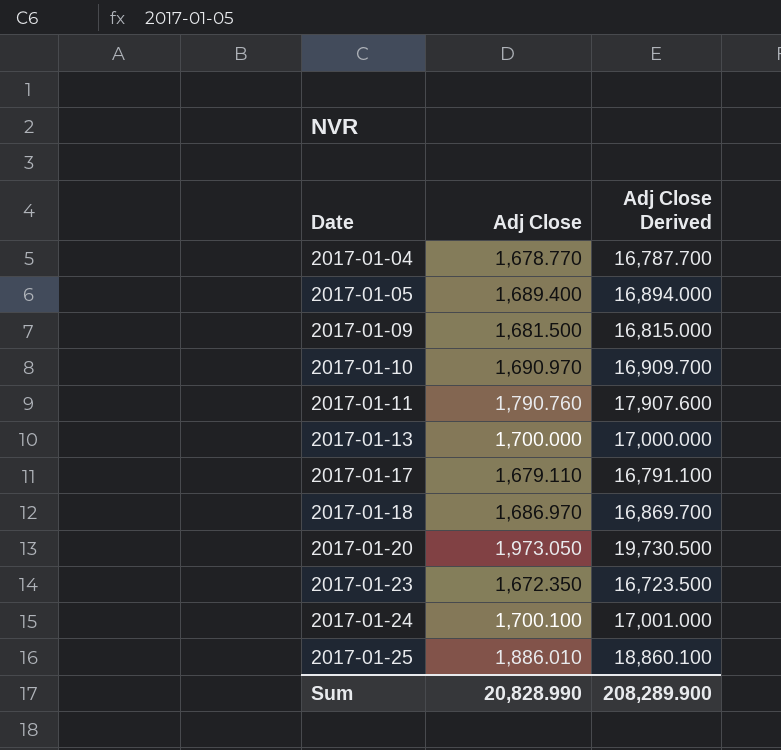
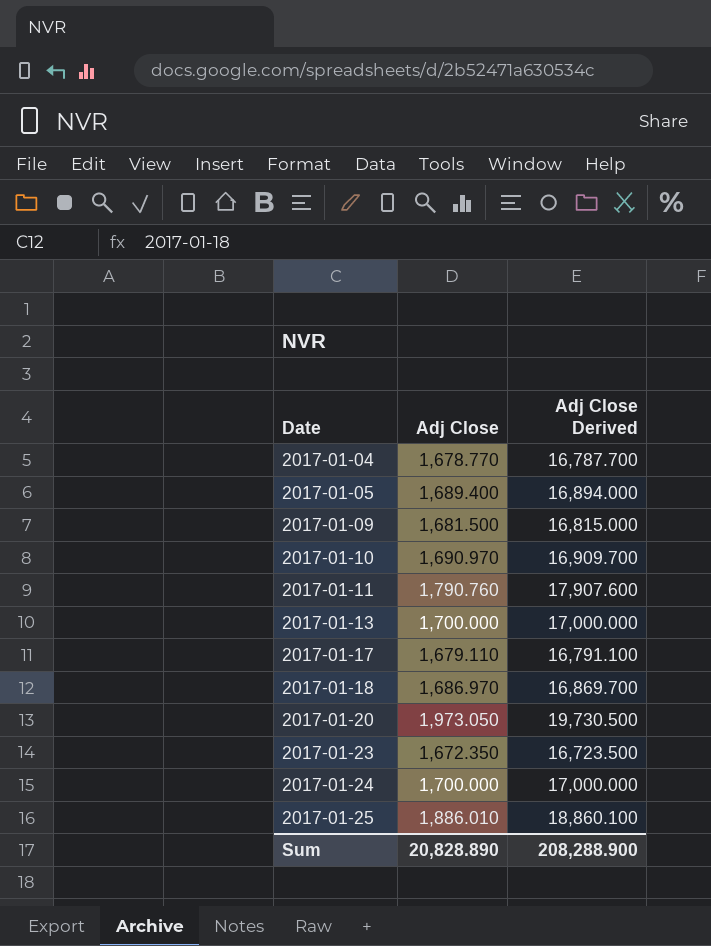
2017-01-24 | Adj Close: 1,700.100 -> 1,700.000
2017-01-24 | Adj Close Derived: 17,001.000 -> 17,000.000
Sum | Adj Close: 20,828.990 -> 20,828.890
Sum | Adj Close Derived: 208,289.900 -> 208,288.900

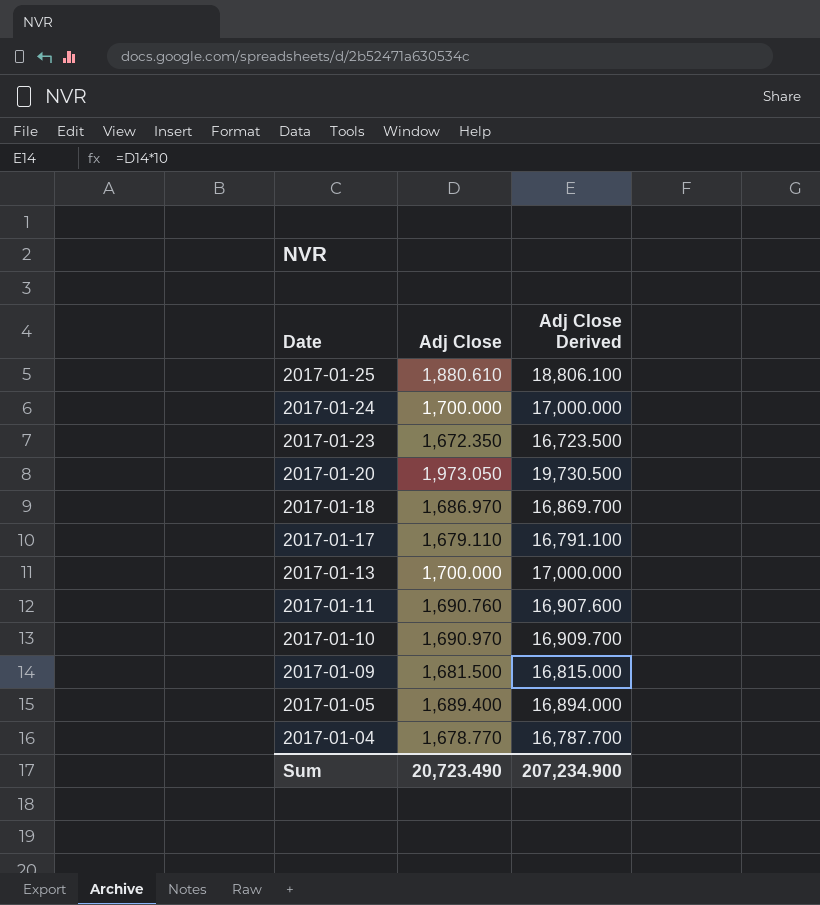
row order: Date ascending -> Date descending
2017-01-25 | Adj Close: 1,886.010 -> 1,880.610
2017-01-25 | Adj Close Derived: 18,860.100 -> 18,806.100
2017-01-11 | Adj Close: 1,790.760 -> 1,690.760
2017-01-11 | Adj Close Derived: 17,907.600 -> 16,907.600
Sum | Adj Close: 20,828.890 -> 20,723.490
Sum | Adj Close Derived: 208,288.900 -> 207,234.900

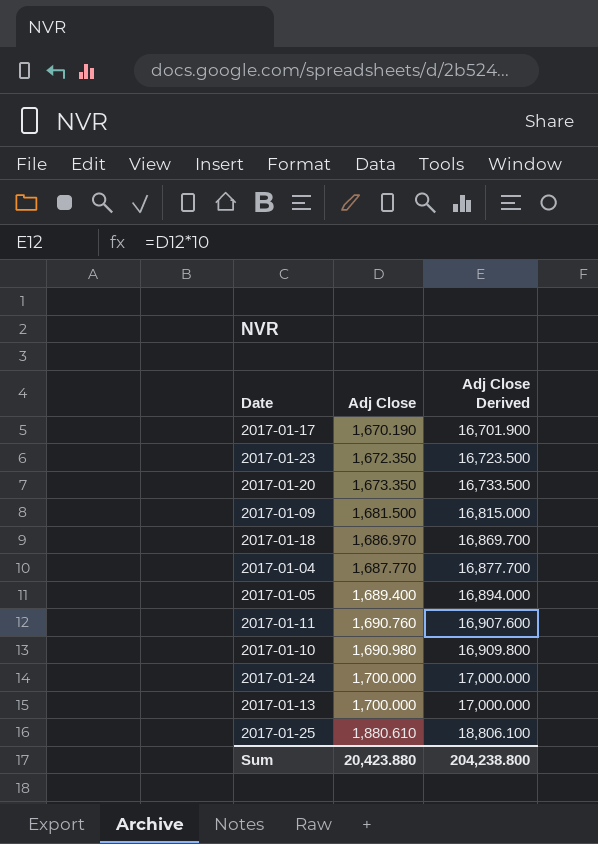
row order: Date descending -> Adj Close ascending
2017-01-17 | Adj Close: 1,679.110 -> 1,670.190
2017-01-17 | Adj Close Derived: 16,791.100 -> 16,701.900
2017-01-20 | Adj Close: 1,973.050 -> 1,673.350
2017-01-20 | Adj Close Derived: 19,730.500 -> 16,733.500
2017-01-04 | Adj Close: 1,678.770 -> 1,687.770
2017-01-04 | Adj Close Derived: 16,787.700 -> 16,877.700
2017-01-10 | Adj Close: 1,690.970 -> 1,690.980
2017-01-10 | Adj Close Derived: 16,909.700 -> 16,909.800
Sum | Adj Close: 20,723.490 -> 20,423.880
Sum | Adj Close Derived: 207,234.900 -> 204,238.800

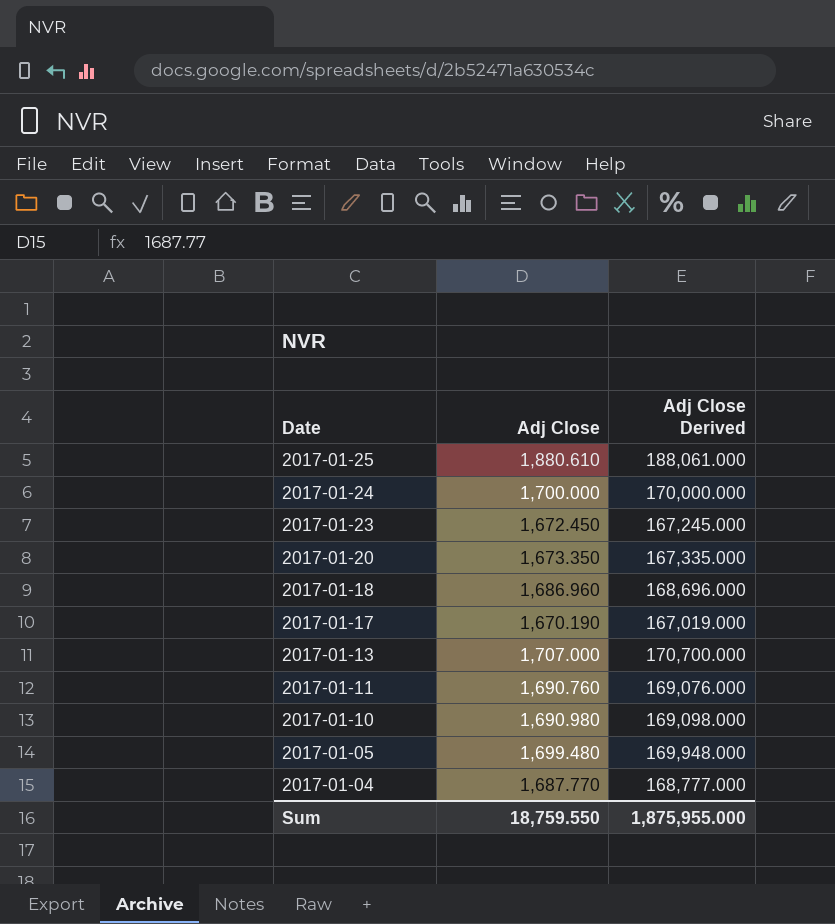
row order: Adj Close ascending -> Date descending
column Adj Close Derived | formula: [Adj Close] * 10 -> [Adj Close] * 100
row 2017-01-09: 1,681.500 | 16,815.000 -> none
2017-01-23 | Adj Close: 1,672.350 -> 1,672.450
2017-01-18 | Adj Close: 1,686.970 -> 1,686.960
2017-01-13 | Adj Close: 1,700.000 -> 1,707.000
2017-01-05 | Adj Close: 1,689.400 -> 1,699.480
Sum | Adj Close: 20,423.880 -> 18,759.550
Sum | Adj Close Derived: 204,238.800 -> 1,875,955.000

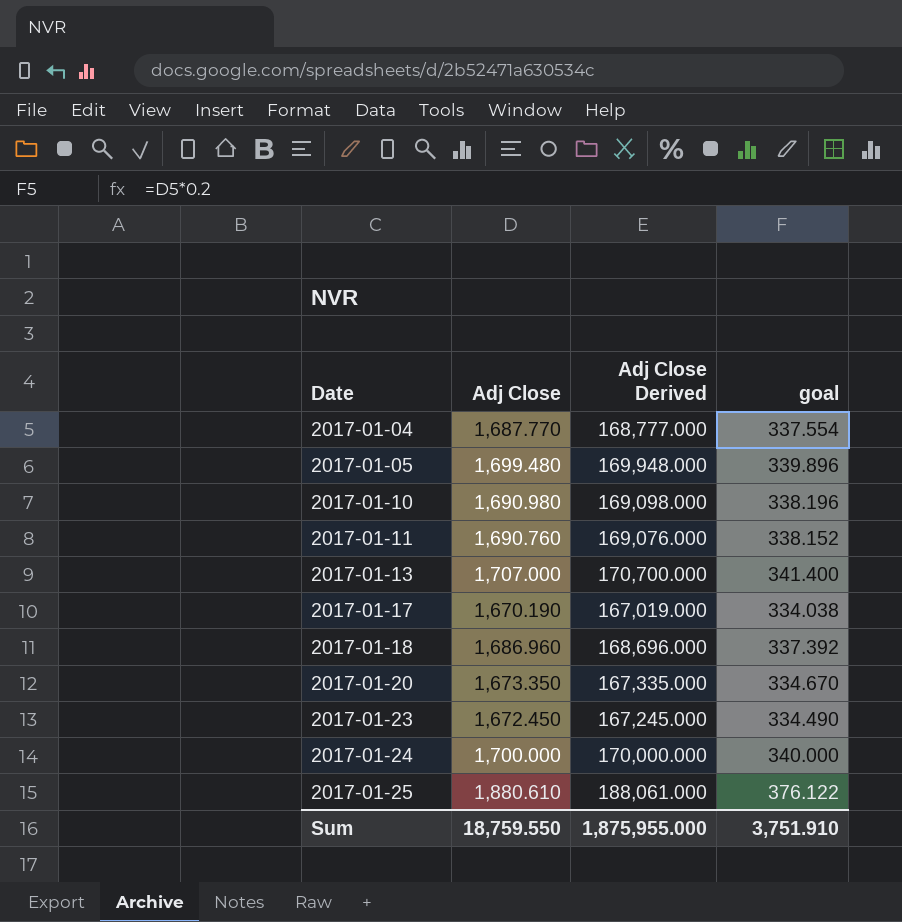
row order: Date descending -> Date ascending
column goal | formula: none -> [Adj Close] * 0.2

